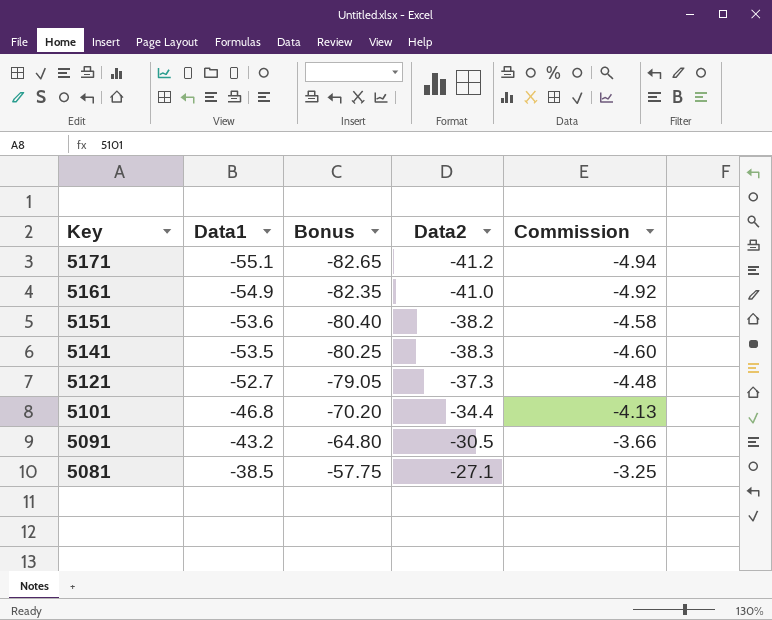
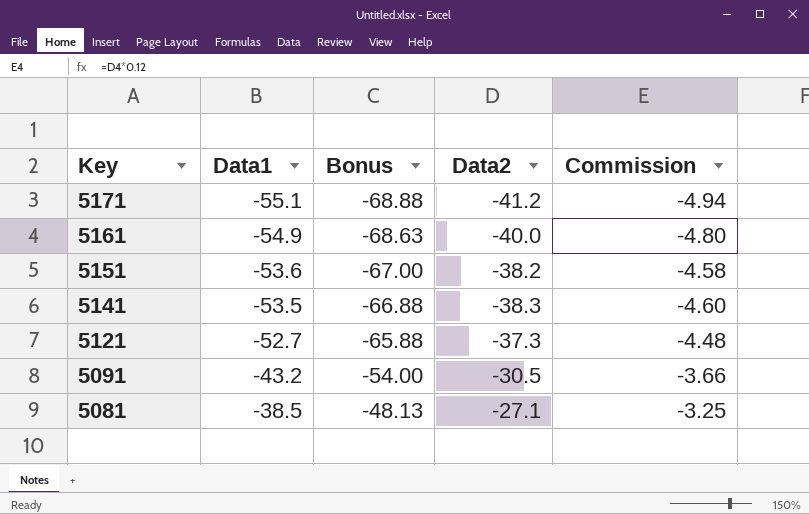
column Bonus | formula: [Data1] * 1.5 -> [Data1] * 1.25
row 5101: -46.8 | -70.20 | -34.4 | -4.13 -> none
5161 | Data2: -41.0 -> -40.0
5161 | Commission: -4.92 -> -4.80

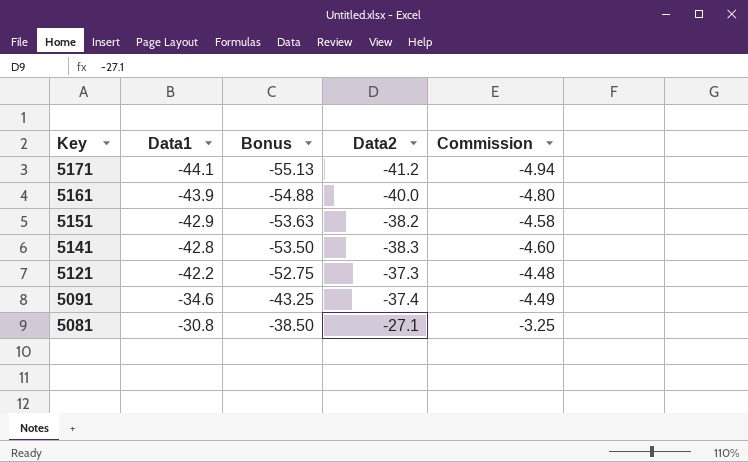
5171 | Data1: -55.1 -> -44.1
5171 | Bonus: -68.88 -> -55.13
5161 | Data1: -54.9 -> -43.9
5161 | Bonus: -68.63 -> -54.88
5151 | Data1: -53.6 -> -42.9
5151 | Bonus: -67.00 -> -53.63
5141 | Data1: -53.5 -> -42.8
5141 | Bonus: -66.88 -> -53.50
5121 | Data1: -52.7 -> -42.2
5121 | Bonus: -65.88 -> -52.75
5091 | Data1: -43.2 -> -34.6
5091 | Bonus: -54.00 -> -43.25
5091 | Data2: -30.5 -> -37.4
5091 | Commission: -3.66 -> -4.49
5081 | Data1: -38.5 -> -30.8
5081 | Bonus: -48.13 -> -38.50

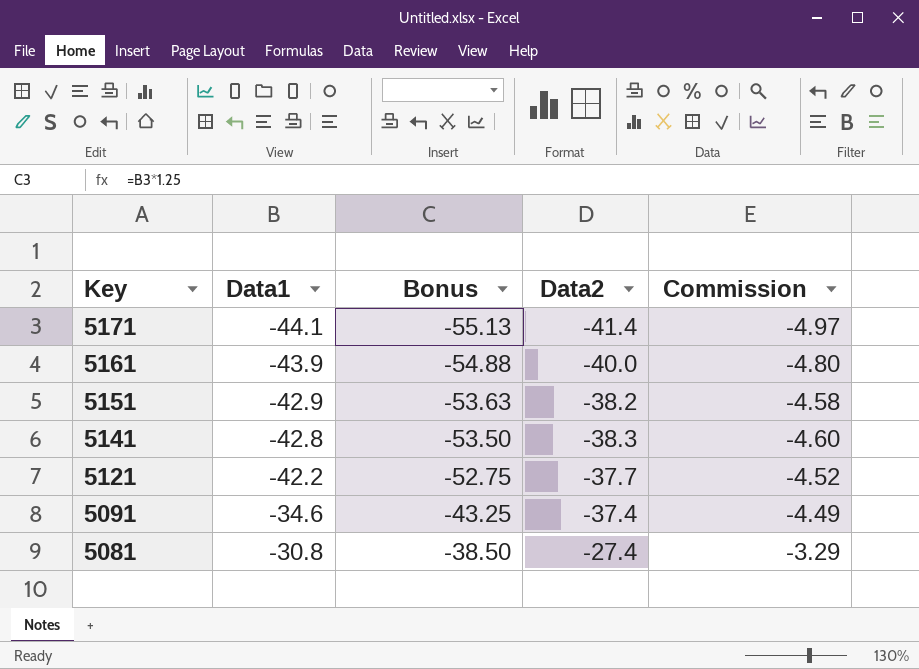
5171 | Data2: -41.2 -> -41.4
5171 | Commission: -4.94 -> -4.97
5121 | Data2: -37.3 -> -37.7
5121 | Commission: -4.48 -> -4.52
5081 | Data2: -27.1 -> -27.4
5081 | Commission: -3.25 -> -3.29

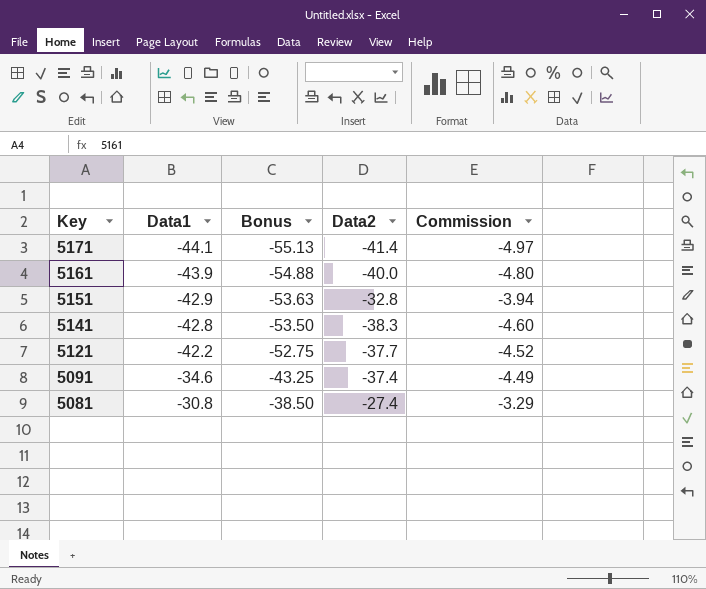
5151 | Data2: -38.2 -> -32.8
5151 | Commission: -4.58 -> -3.94

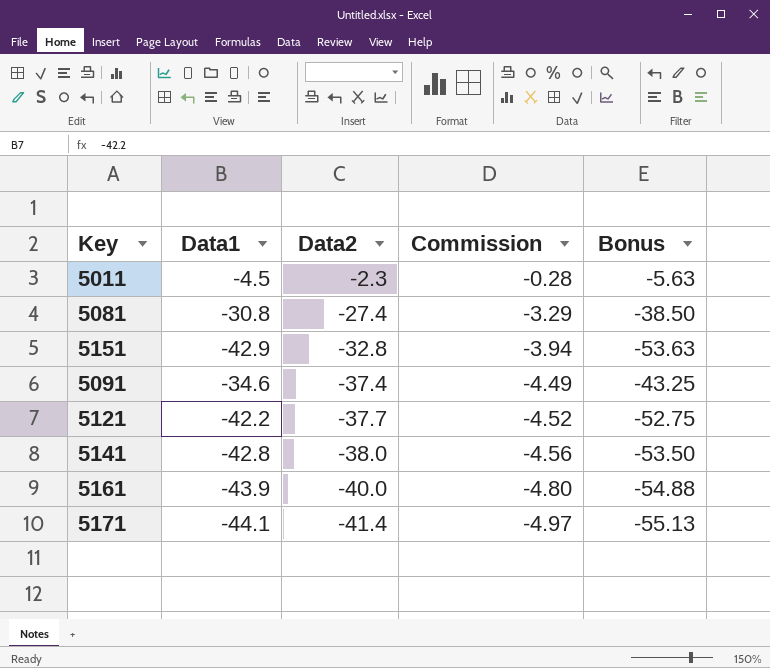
row order: Key descending -> Data2 descending
column Bonus | position: 3 -> 5
row 5011: none -> -4.5 | -2.3 | -0.28 | -5.63
5141 | Data2: -38.3 -> -38.0
5141 | Commission: -4.60 -> -4.56

